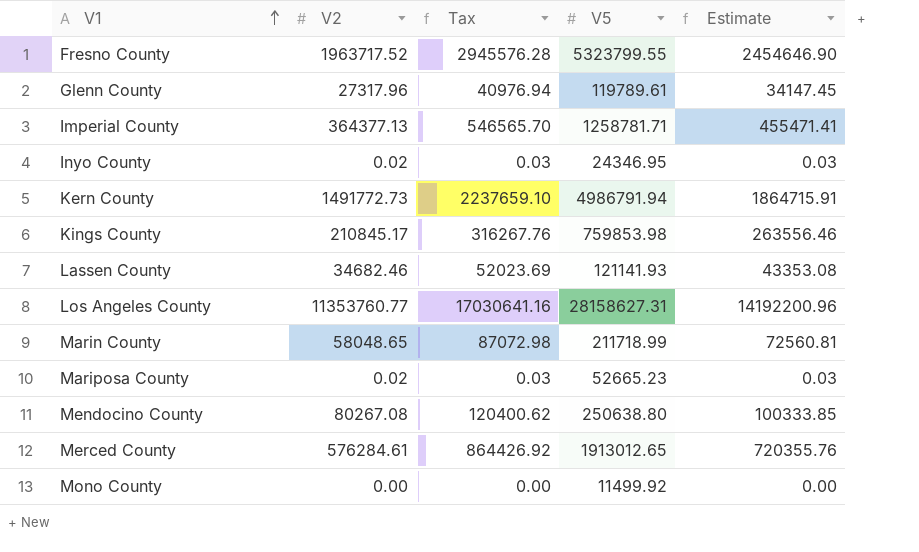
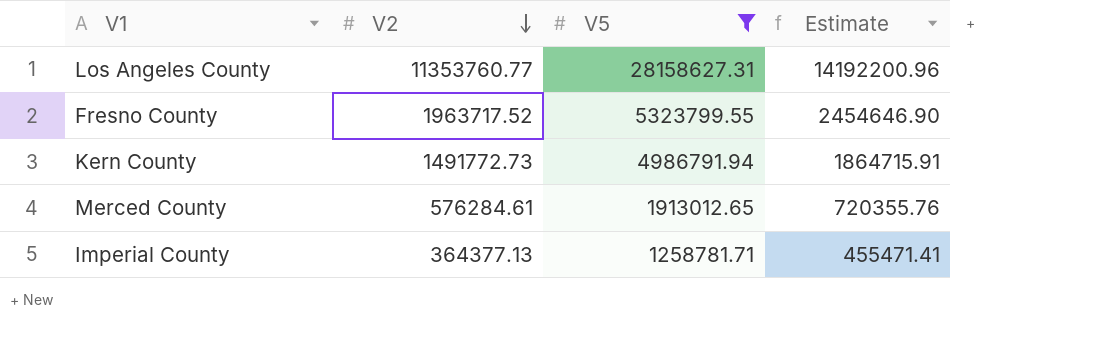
filter: none -> V5 >= 1258781.71
row order: V1 ascending -> V2 descending
column Tax | formula: [V2] * 1.5 -> none

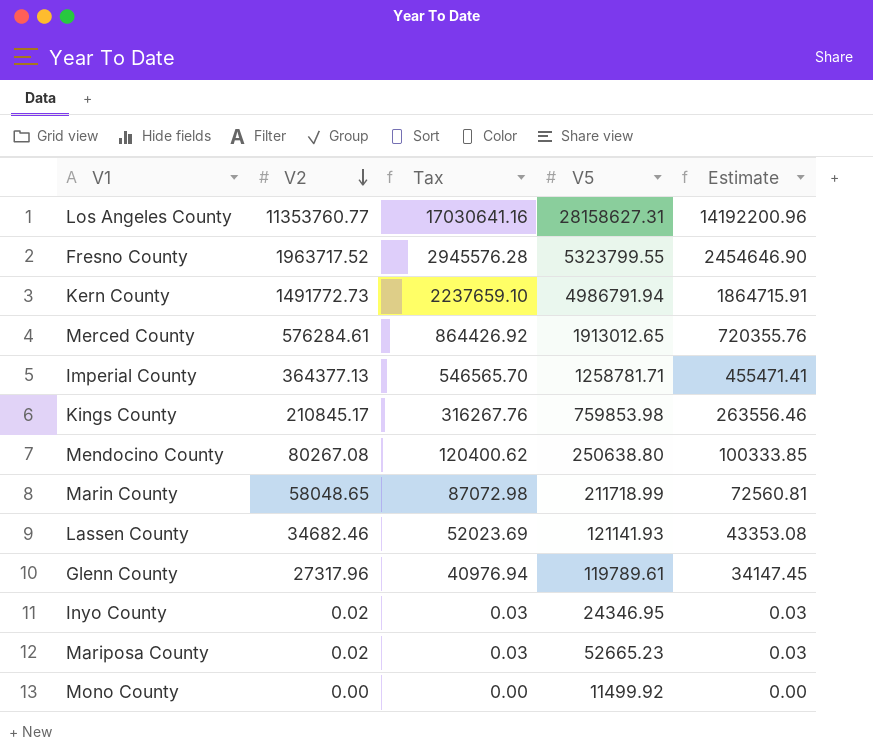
filter: V5 >= 1258781.71 -> none
column Tax | formula: none -> [V2] * 1.5

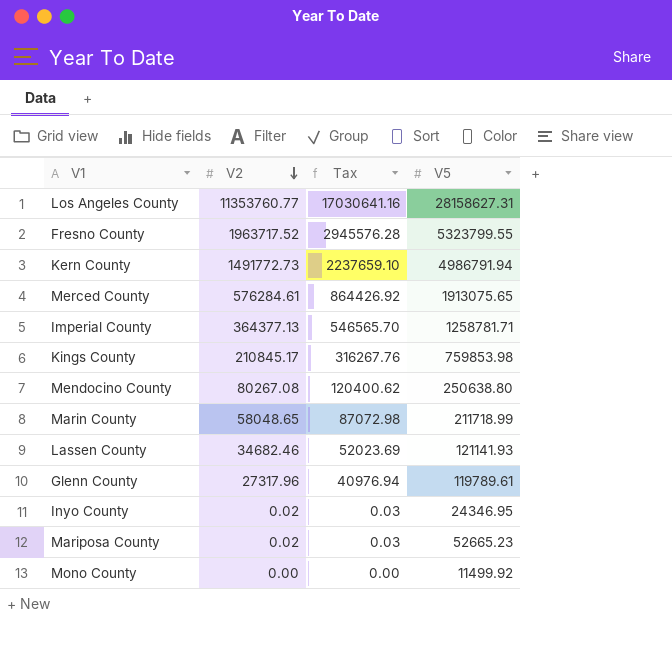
column Estimate | formula: [V2] * 1.25 -> none
Merced County | V5: 1913012.65 -> 1913075.65

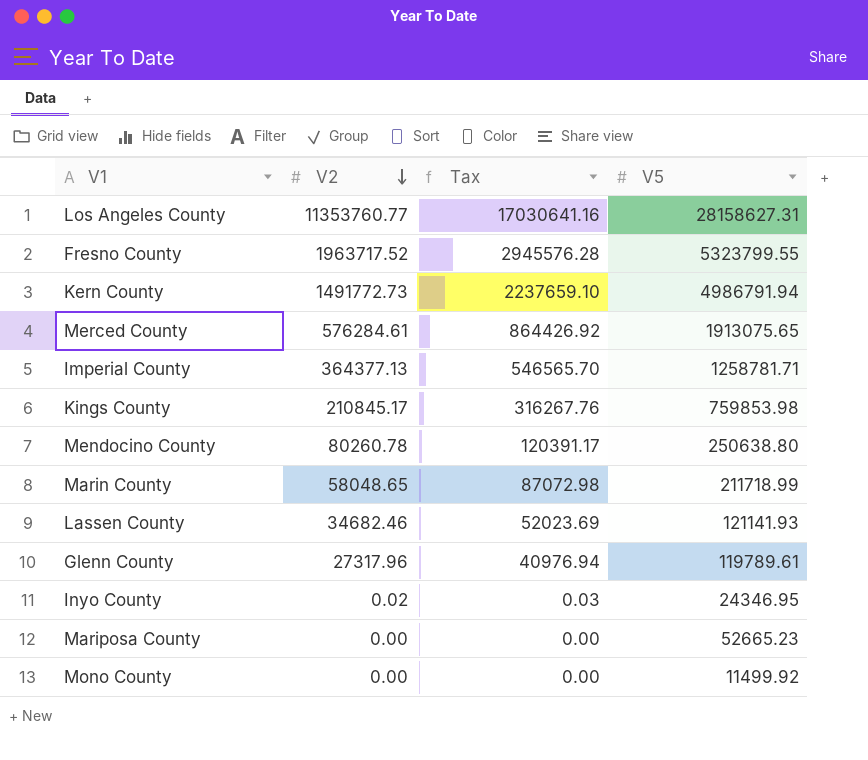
Mendocino County | V2: 80267.08 -> 80260.78
Mendocino County | Tax: 120400.62 -> 120391.17
Mariposa County | V2: 0.02 -> 0.00
Mariposa County | Tax: 0.03 -> 0.00

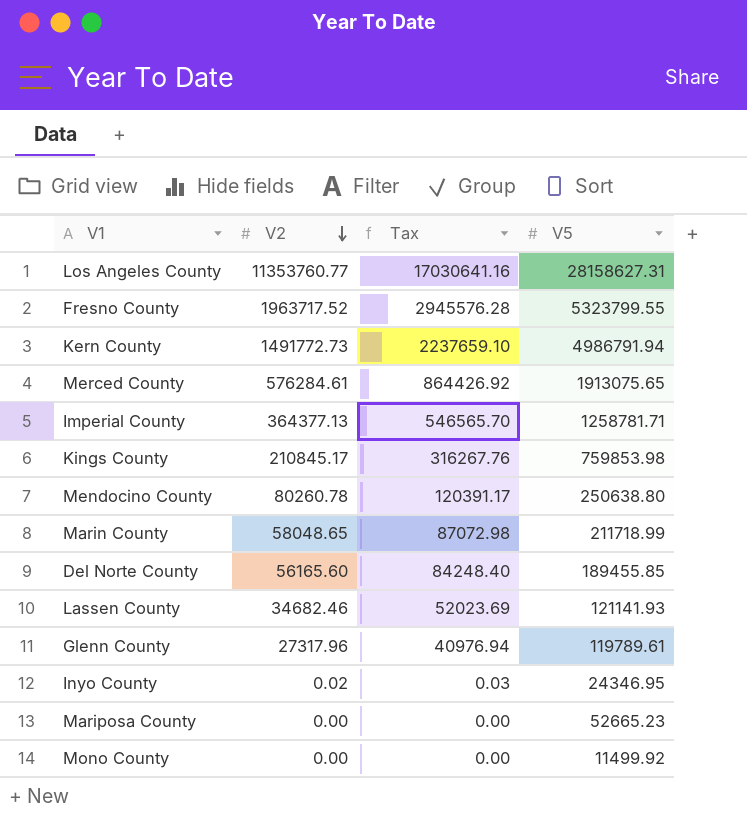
row Del Norte County: none -> 56165.60 | 84248.40 | 189455.85

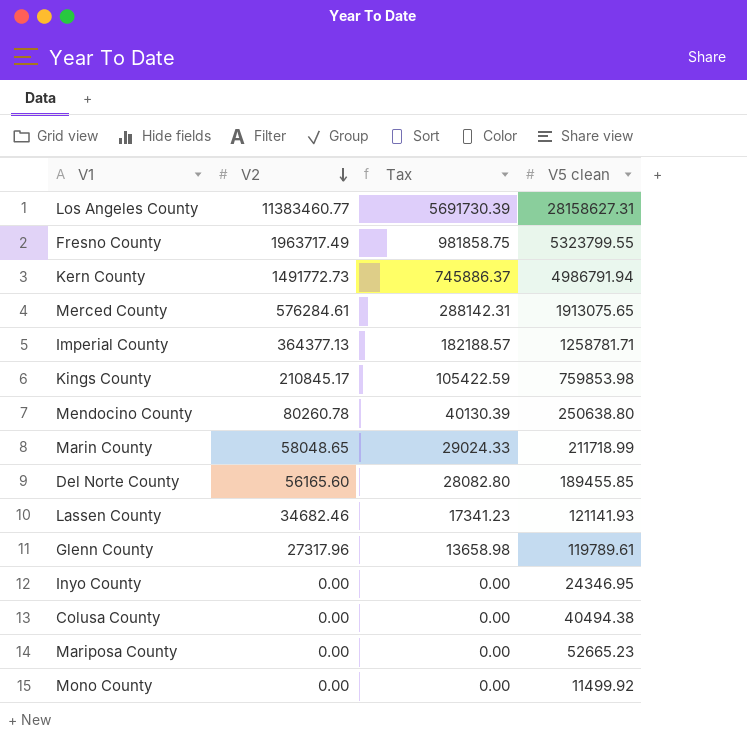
column Tax | formula: [V2] * 1.5 -> [V2] * 0.5
column name: V5 -> V5 clean
Los Angeles County | V2: 11353760.77 -> 11383460.77
Fresno County | V2: 1963717.52 -> 1963717.49
Inyo County | V2: 0.02 -> 0.00
row Colusa County: none -> 0.00 | 0.00 | 40494.38

